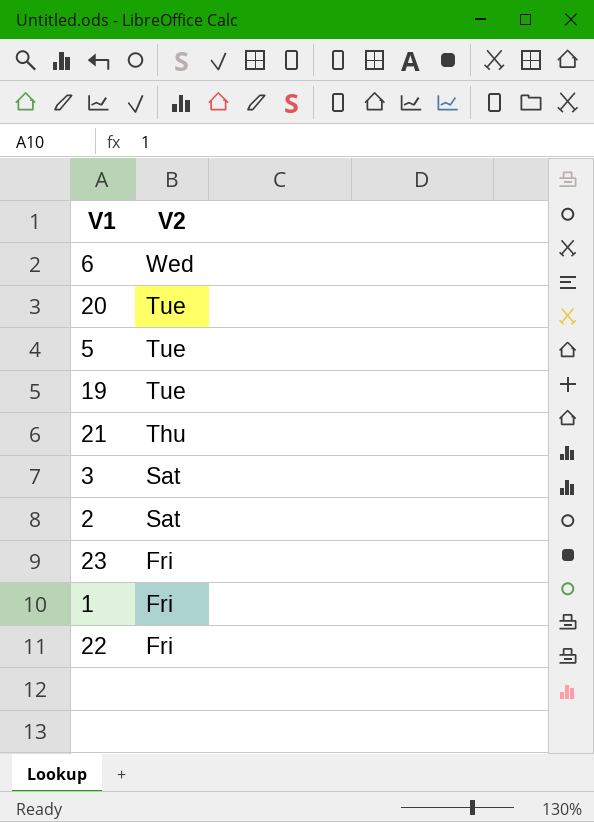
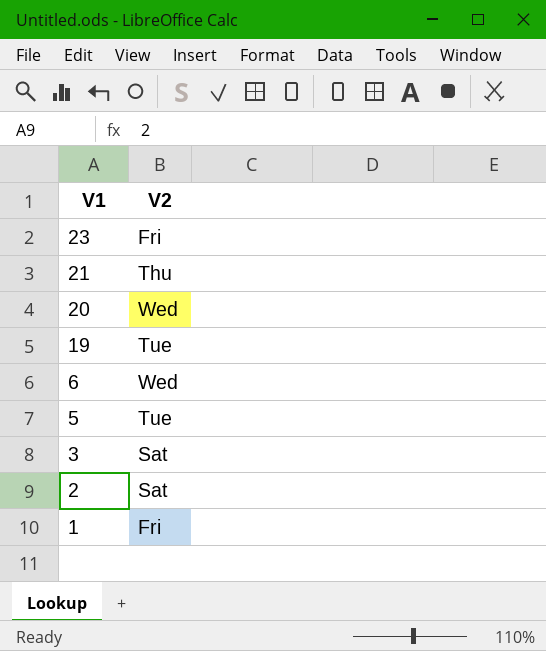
row order: V2 descending -> V1 descending
row 22: Fri -> none
20 | V2: Tue -> Wed

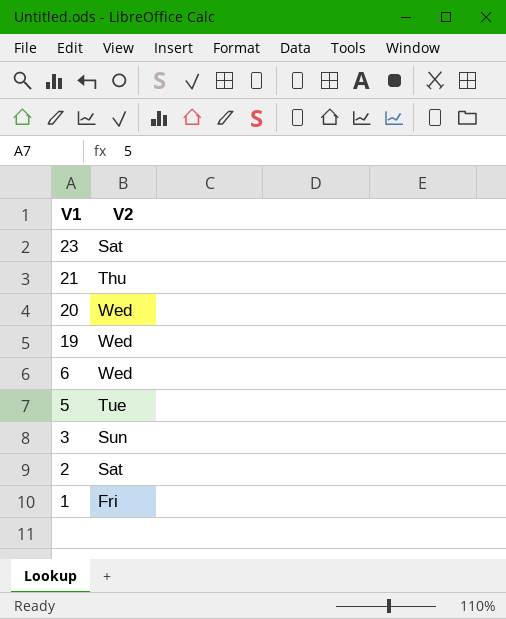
23 | V2: Fri -> Sat
19 | V2: Tue -> Wed
3 | V2: Sat -> Sun

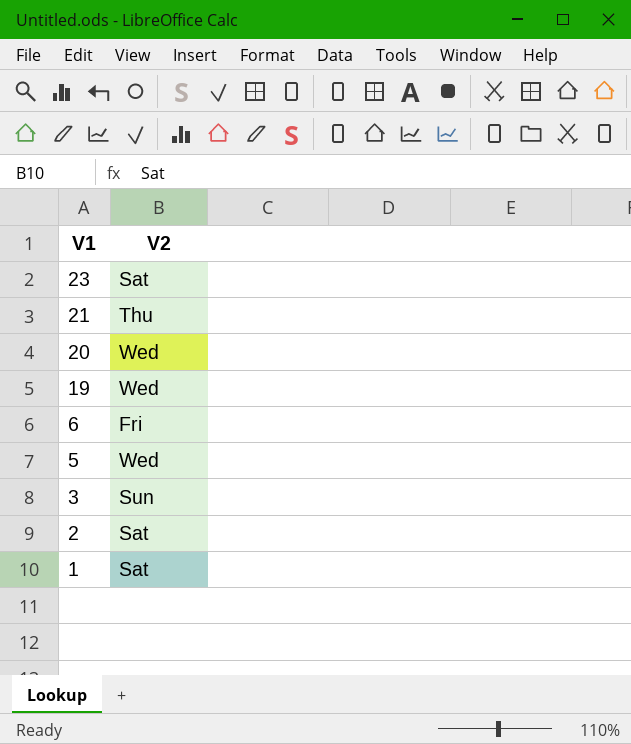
6 | V2: Wed -> Fri
5 | V2: Tue -> Wed
1 | V2: Fri -> Sat

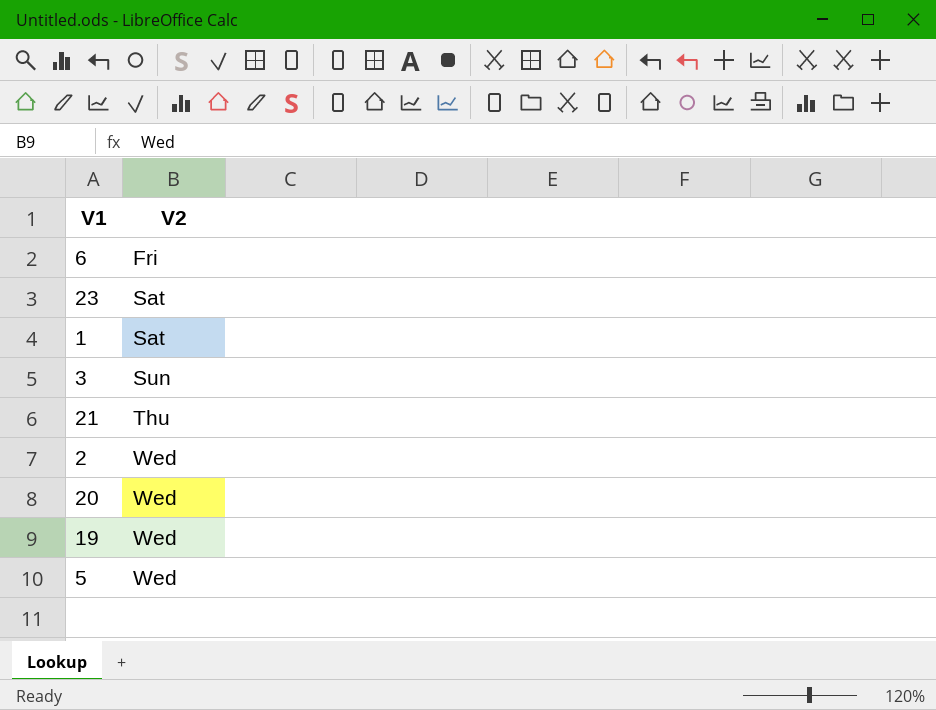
row order: V1 descending -> V2 ascending
2 | V2: Sat -> Wed

